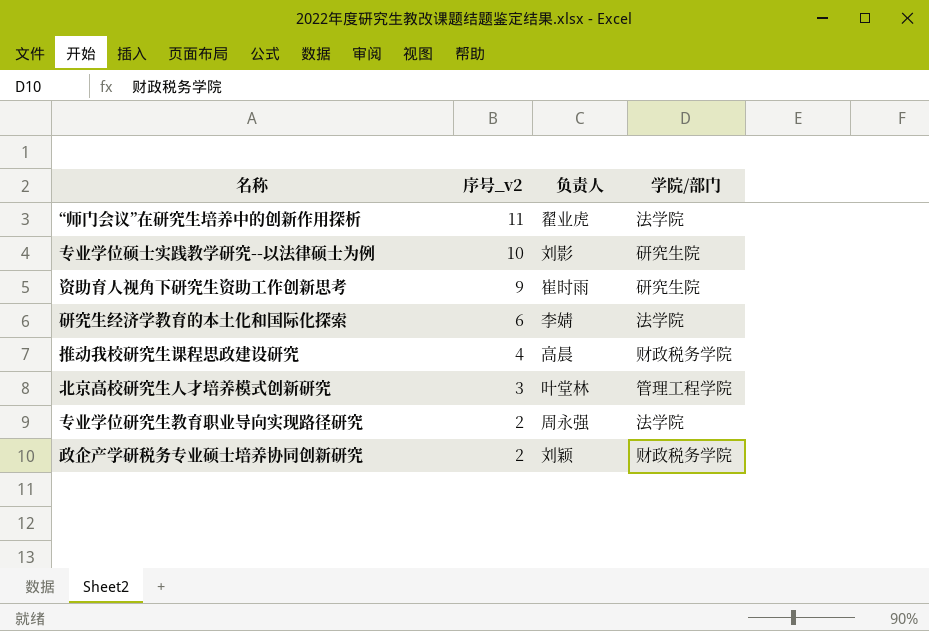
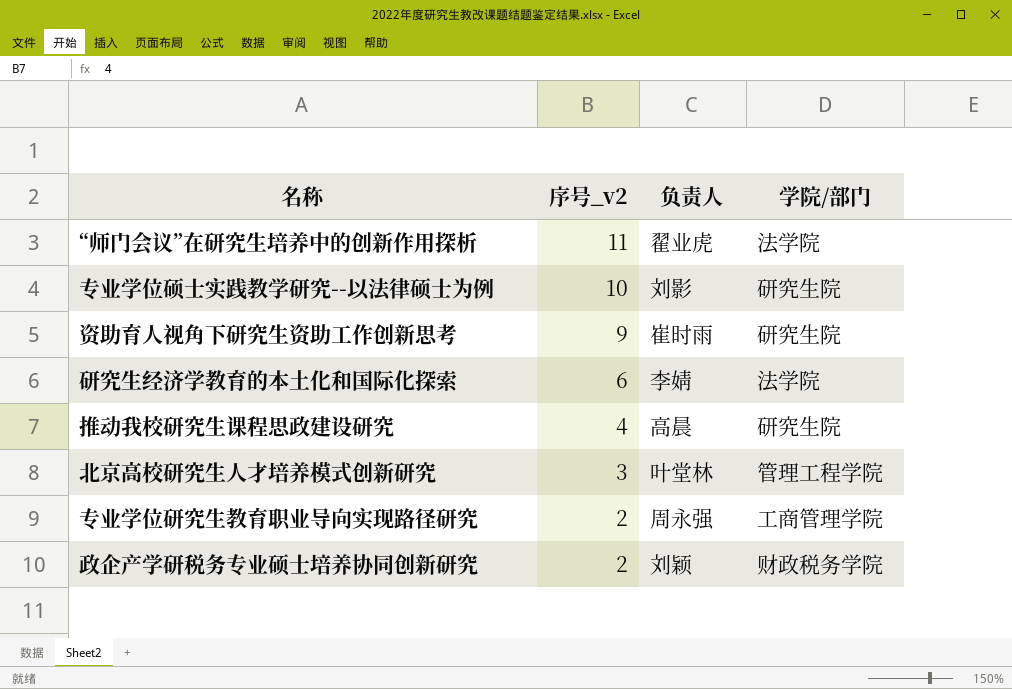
推动我校研究生课程思政建设研究 | 学院/部门: 财政税务学院 -> 研究生院
专业学位研究生教育职业导向实现路径研究 | 学院/部门: 法学院 -> 工商管理学院

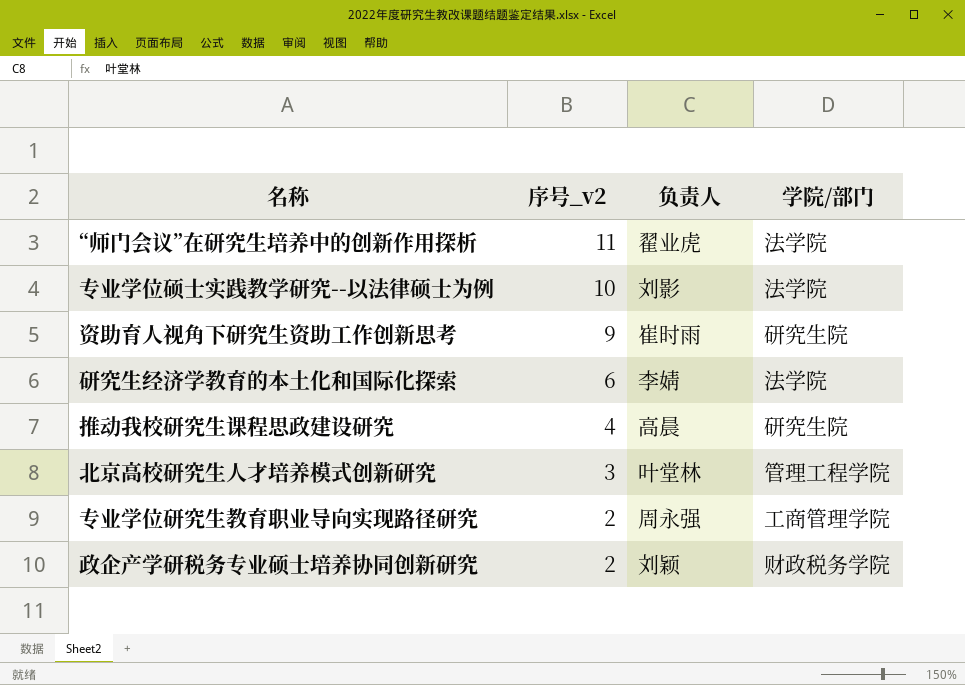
专业学位硕士实践教学研究--以法律硕士为例 | 学院/部门: 研究生院 -> 法学院

